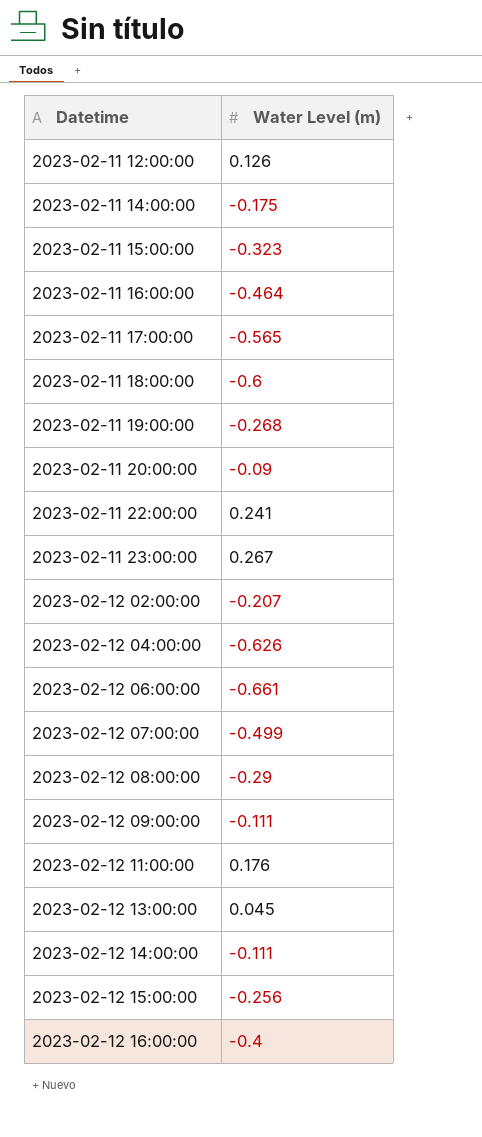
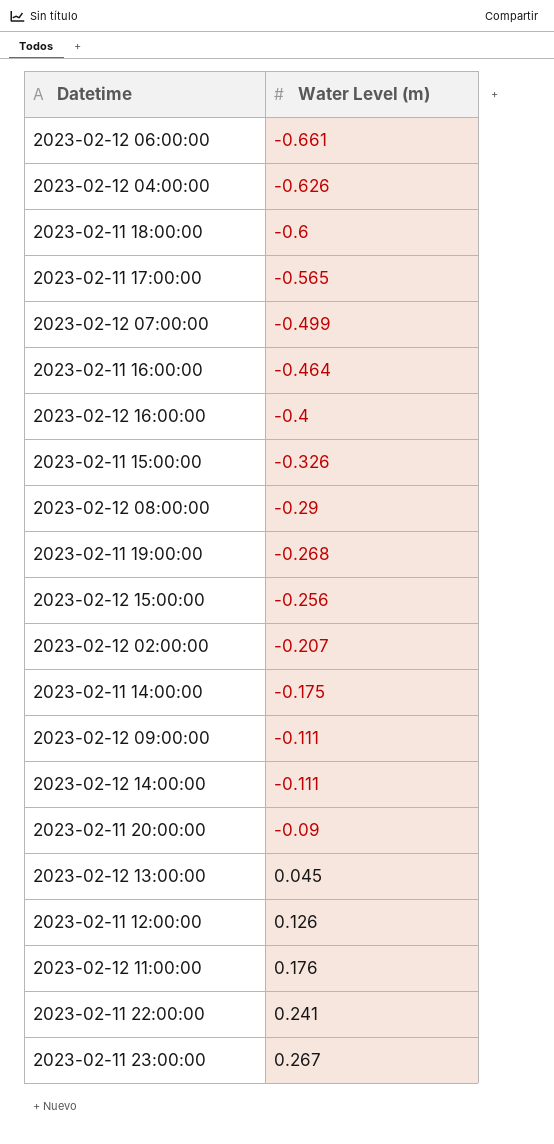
row order: Datetime ascending -> Water Level (m) ascending
2023-02-11 15:00:00 | Water Level (m): -0.323 -> -0.326

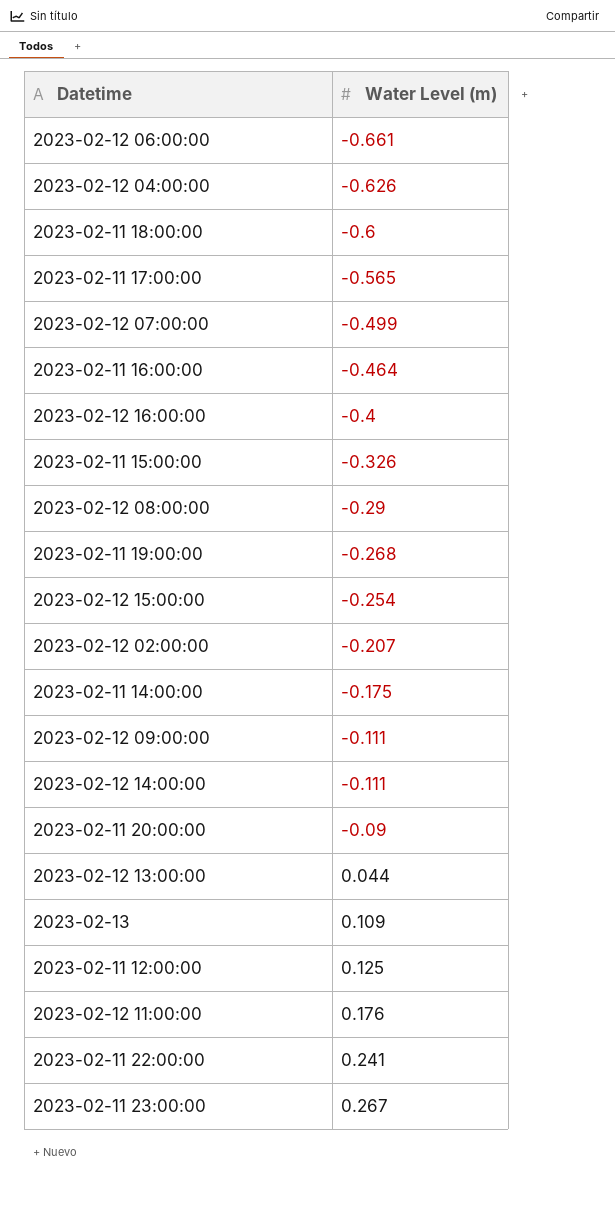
2023-02-12 15:00:00 | Water Level (m): -0.256 -> -0.254
2023-02-12 13:00:00 | Water Level (m): 0.045 -> 0.044
row 2023-02-13: none -> 0.109
2023-02-11 12:00:00 | Water Level (m): 0.126 -> 0.125

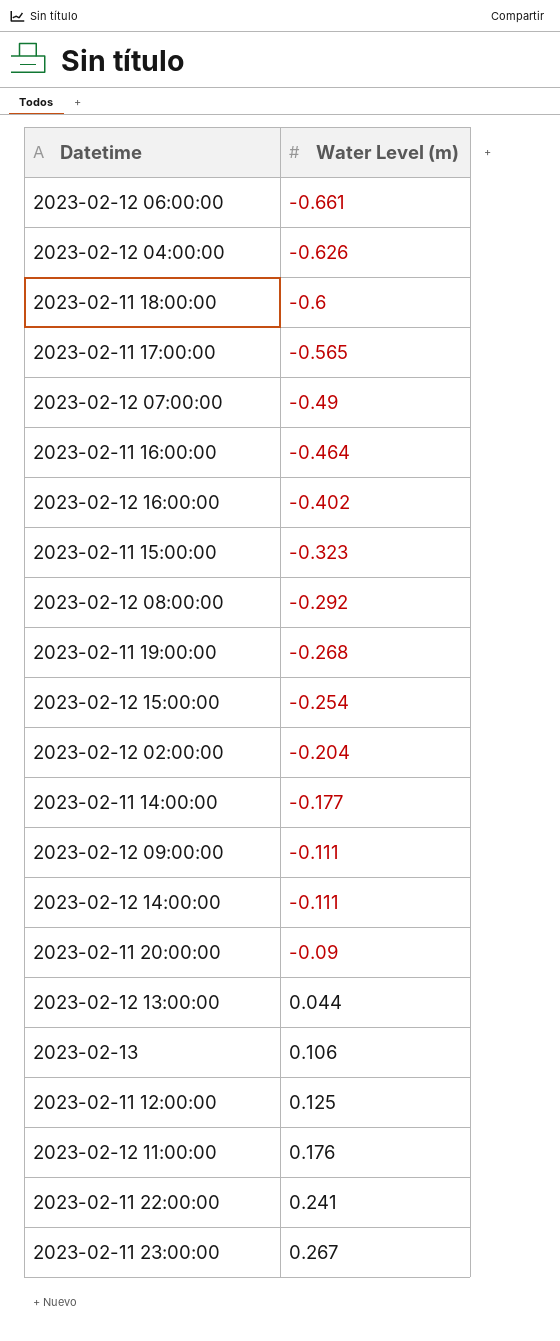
2023-02-12 07:00:00 | Water Level (m): -0.499 -> -0.49
2023-02-12 16:00:00 | Water Level (m): -0.4 -> -0.402
2023-02-11 15:00:00 | Water Level (m): -0.326 -> -0.323
2023-02-12 08:00:00 | Water Level (m): -0.29 -> -0.292
2023-02-12 02:00:00 | Water Level (m): -0.207 -> -0.204
2023-02-11 14:00:00 | Water Level (m): -0.175 -> -0.177
2023-02-13 | Water Level (m): 0.109 -> 0.106

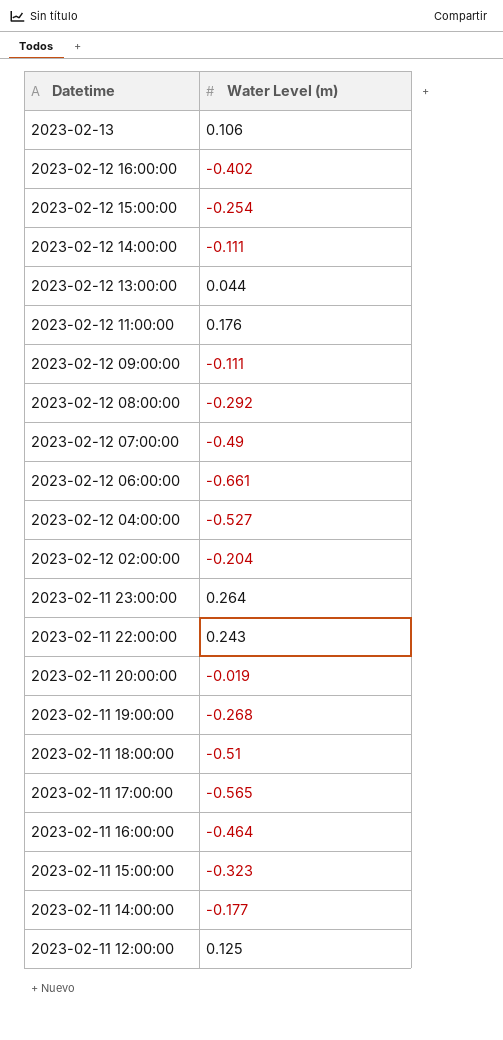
row order: Water Level (m) ascending -> Datetime descending
2023-02-12 04:00:00 | Water Level (m): -0.626 -> -0.527
2023-02-11 23:00:00 | Water Level (m): 0.267 -> 0.264
2023-02-11 22:00:00 | Water Level (m): 0.241 -> 0.243
2023-02-11 20:00:00 | Water Level (m): -0.09 -> -0.019
2023-02-11 18:00:00 | Water Level (m): -0.6 -> -0.51

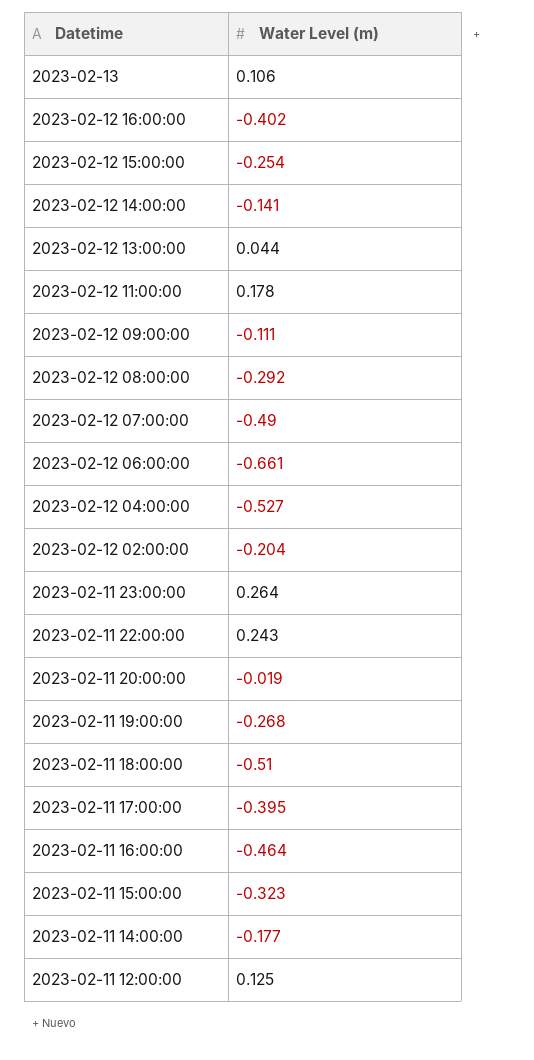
2023-02-12 14:00:00 | Water Level (m): -0.111 -> -0.141
2023-02-12 11:00:00 | Water Level (m): 0.176 -> 0.178
2023-02-11 17:00:00 | Water Level (m): -0.565 -> -0.395

